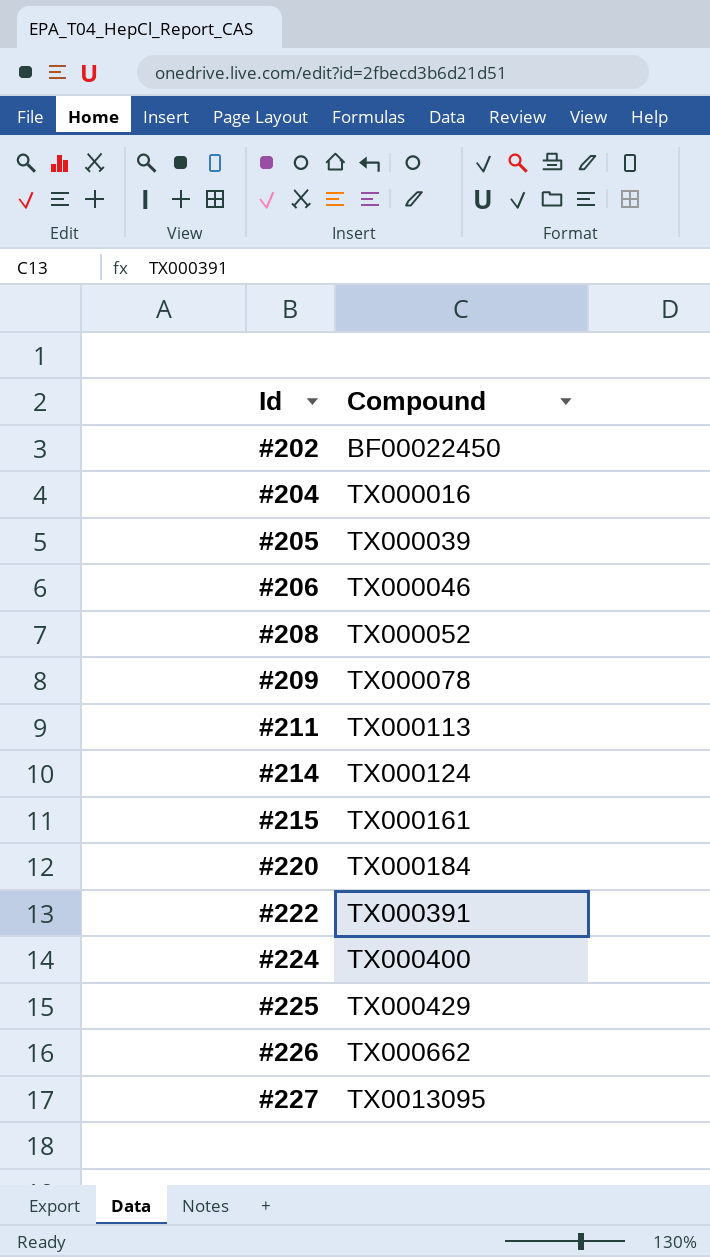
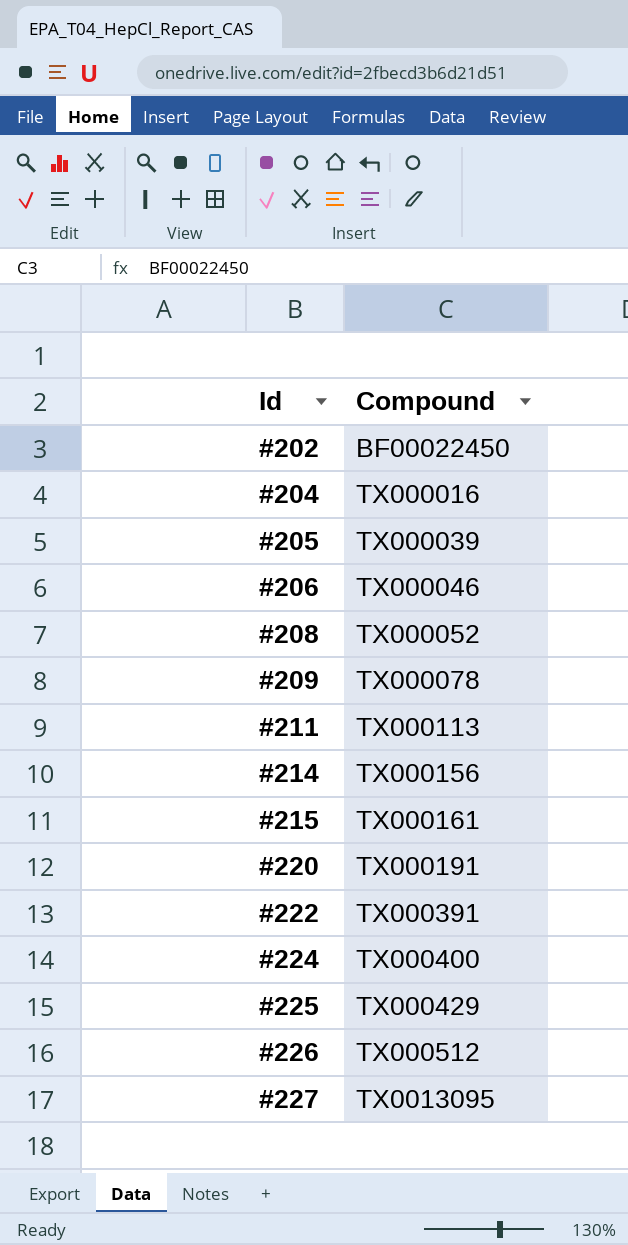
#214 | Compound: TX000124 -> TX000156
#220 | Compound: TX000184 -> TX000191
#226 | Compound: TX000662 -> TX000512

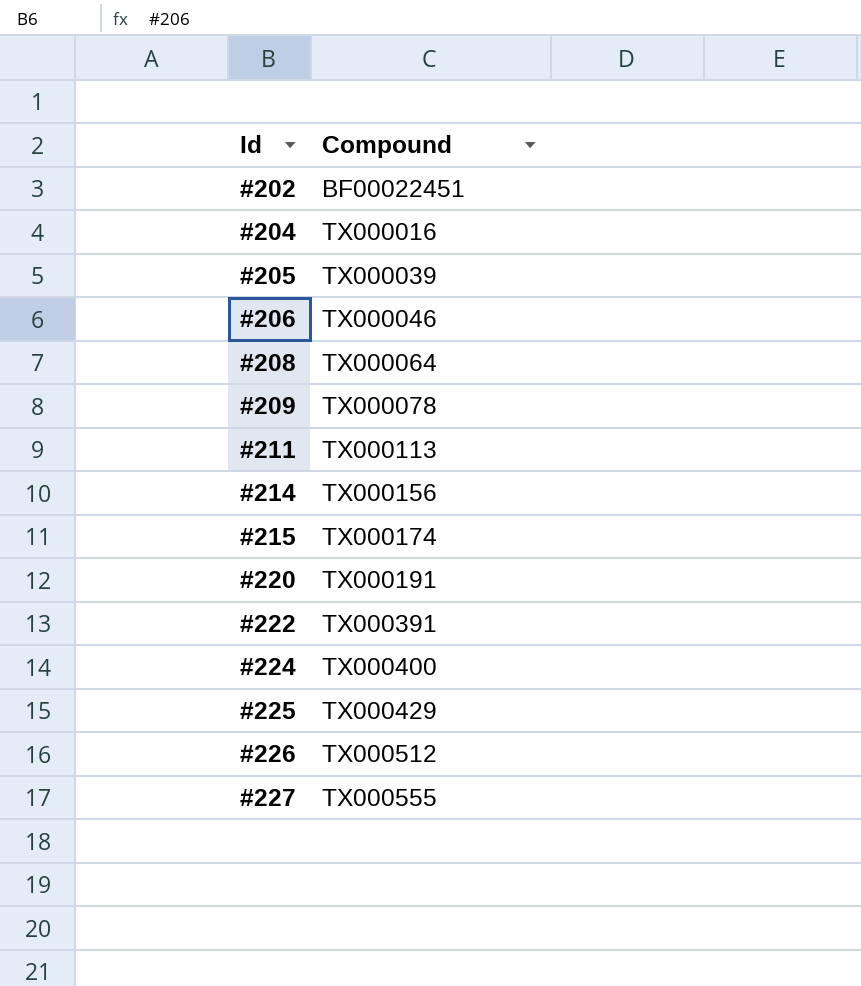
#202 | Compound: BF00022450 -> BF00022451
#208 | Compound: TX000052 -> TX000064
#215 | Compound: TX000161 -> TX000174
#227 | Compound: TX0013095 -> TX000555

